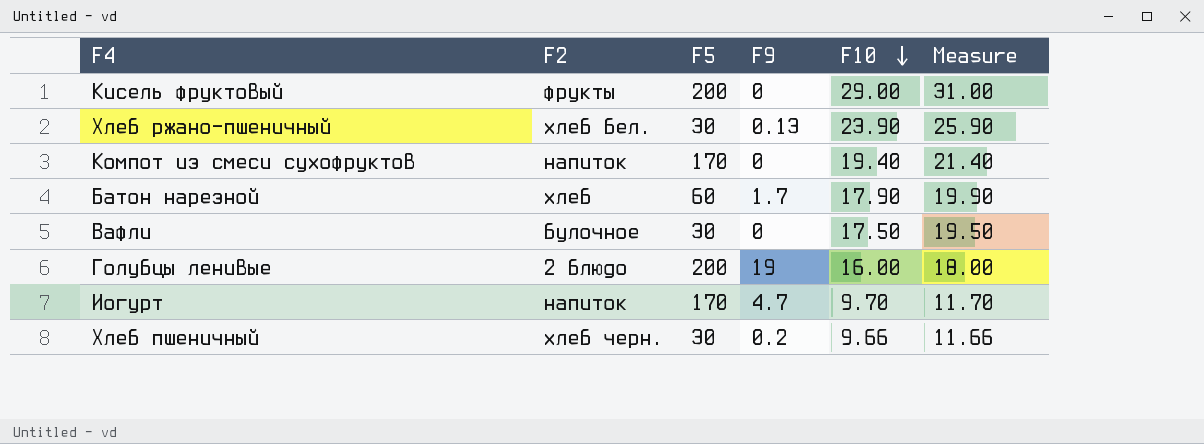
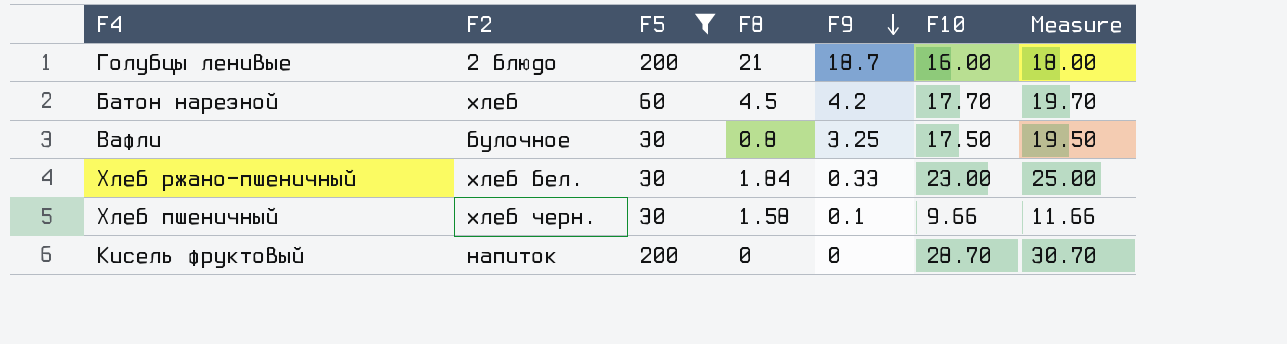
filter: none -> F5 != 170
row order: F10 descending -> F9 descending
column F8 | position: none -> 4
Голубцы ленивые | F9: 19 -> 18.7
Батон нарезной | F9: 1.7 -> 4.2
Батон нарезной | F10: 17.90 -> 17.70
Батон нарезной | Measure: 19.90 -> 19.70
Вафли | F9: 0 -> 3.25
Хлеб ржано-пшеничный | F9: 0.13 -> 0.33
Хлеб ржано-пшеничный | F10: 23.90 -> 23.00
Хлеб ржано-пшеничный | Measure: 25.90 -> 25.00
Хлеб пшеничный | F9: 0.2 -> 0.1
Кисель фруктовый | F2: фрукты -> напиток
Кисель фруктовый | F10: 29.00 -> 28.70
Кисель фруктовый | Measure: 31.00 -> 30.70

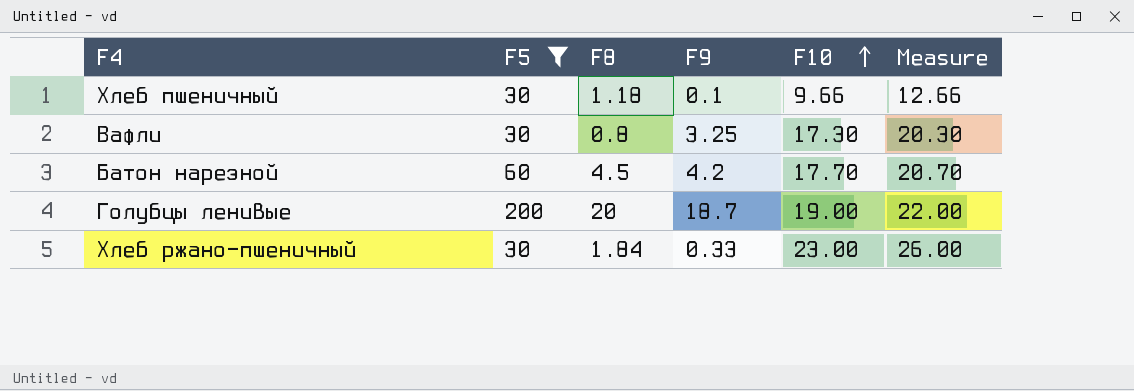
row order: F9 descending -> F10 ascending
column F2 | position: 2 -> none
column Measure | formula: [F10] + 2 -> [F10] + 3
row Кисель фруктовый: напиток | 200 | 0 | 0 | 28.70 | 30.70 -> none
Хлеб пшеничный | F8: 1.58 -> 1.18
Вафли | F10: 17.50 -> 17.30
Голубцы ленивые | F8: 21 -> 20
Голубцы ленивые | F10: 16.00 -> 19.00

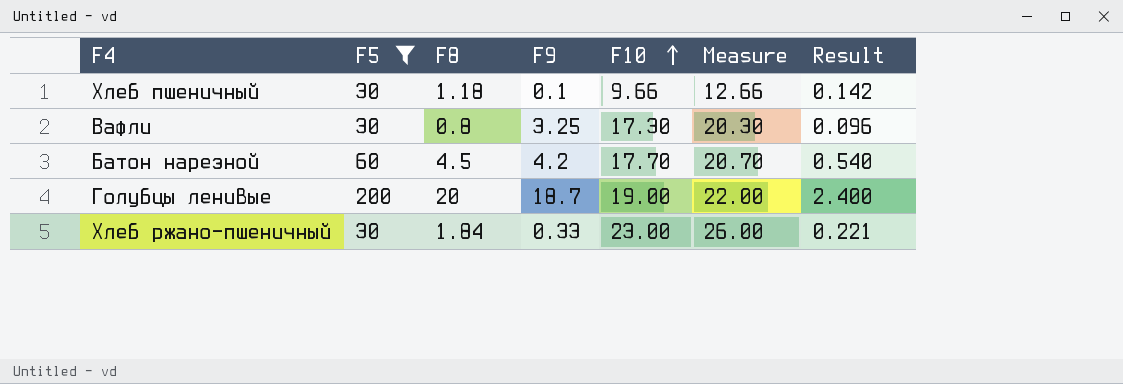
column Result | formula: none -> [F8] * 0.12

